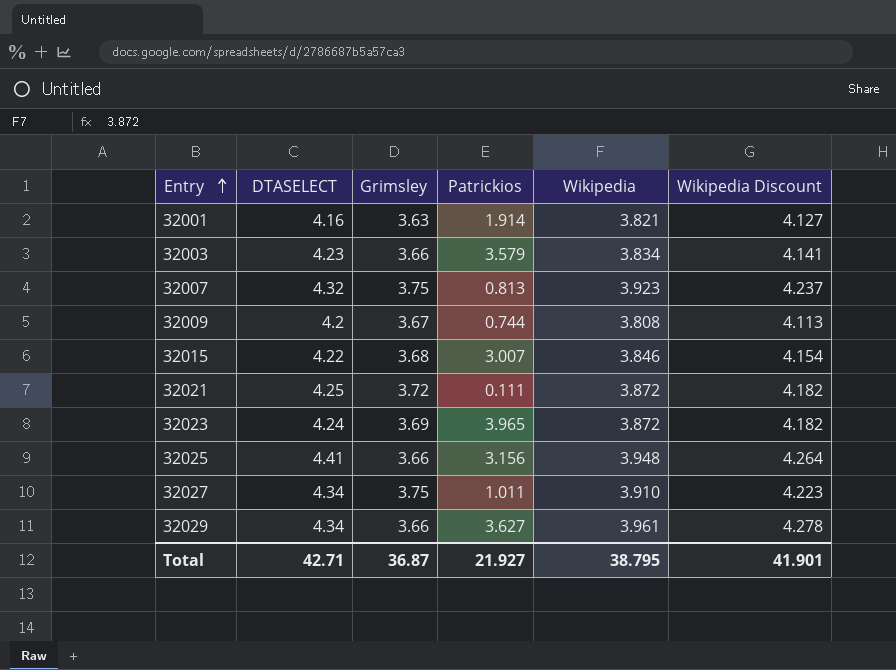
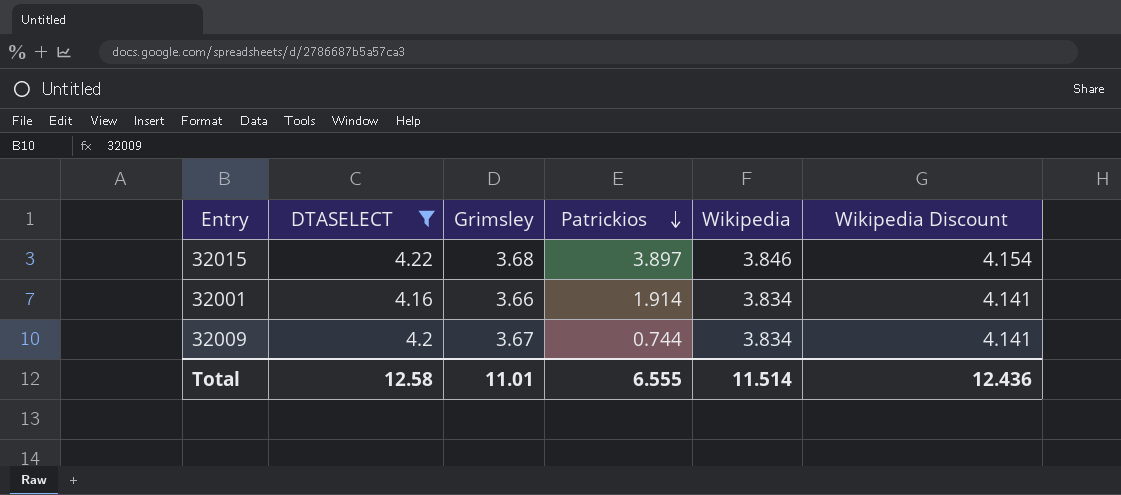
filter: none -> DTASELECT <= 4.22
row order: Entry ascending -> Patrickios descending
32015 | Patrickios: 3.007 -> 3.897
32001 | Grimsley: 3.63 -> 3.66
32001 | Wikipedia: 3.821 -> 3.834
32001 | Wikipedia Discount: 4.127 -> 4.141
32009 | Wikipedia: 3.808 -> 3.834
32009 | Wikipedia Discount: 4.113 -> 4.141
Total | DTASELECT: 42.71 -> 12.58
Total | Grimsley: 36.87 -> 11.01
Total | Patrickios: 21.927 -> 6.555
Total | Wikipedia: 38.795 -> 11.514
Total | Wikipedia Discount: 41.901 -> 12.436

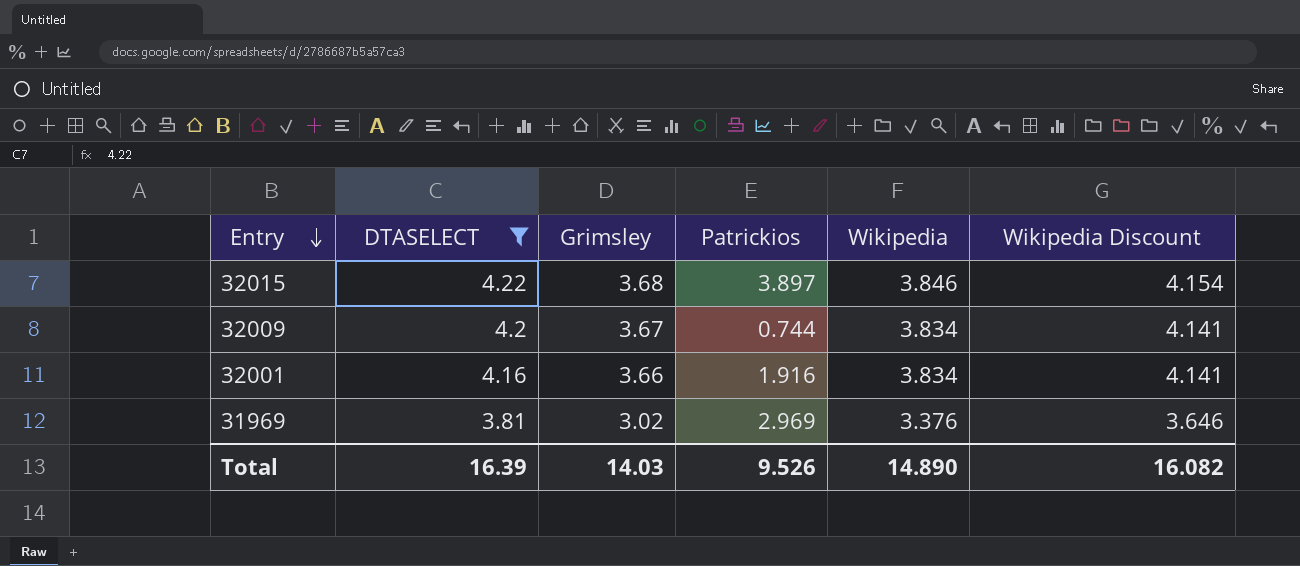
row order: Patrickios descending -> Entry descending
32001 | Patrickios: 1.914 -> 1.916
row 31969: none -> 3.81 | 3.02 | 2.969 | 3.376 | 3.646
Total | DTASELECT: 12.58 -> 16.39
Total | Grimsley: 11.01 -> 14.03
Total | Patrickios: 6.555 -> 9.526
Total | Wikipedia: 11.514 -> 14.890
Total | Wikipedia Discount: 12.436 -> 16.082

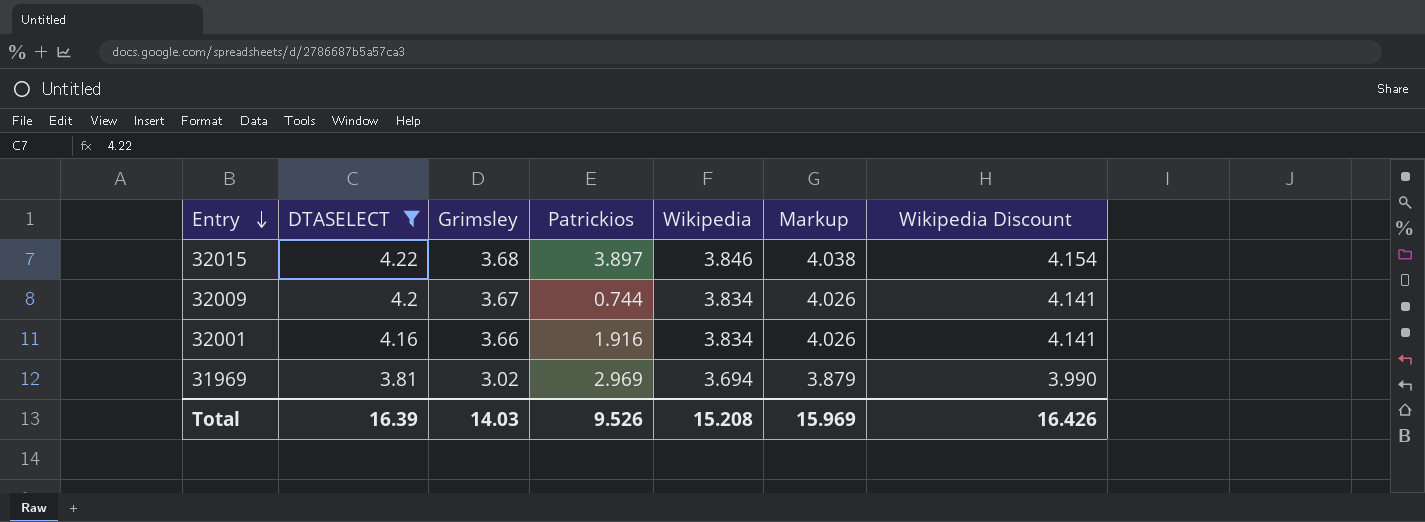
column Markup | formula: none -> [Wikipedia] * 1.05
31969 | Wikipedia: 3.376 -> 3.694
31969 | Wikipedia Discount: 3.646 -> 3.990
Total | Wikipedia: 14.890 -> 15.208
Total | Wikipedia Discount: 16.082 -> 16.426

